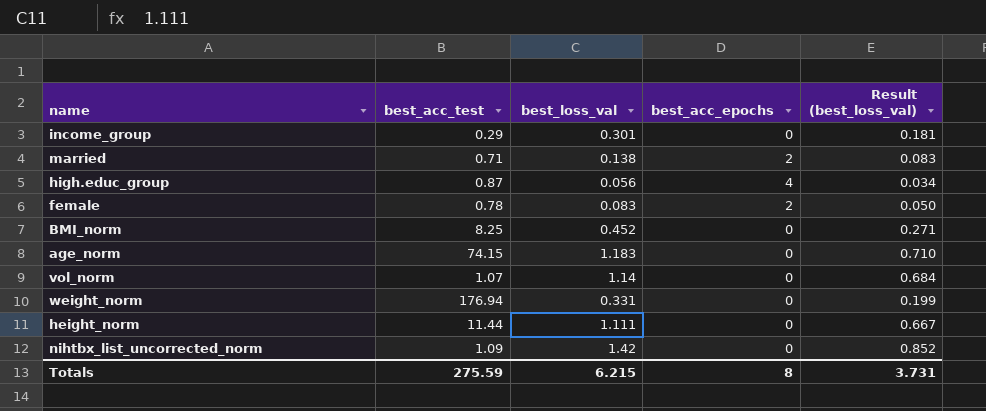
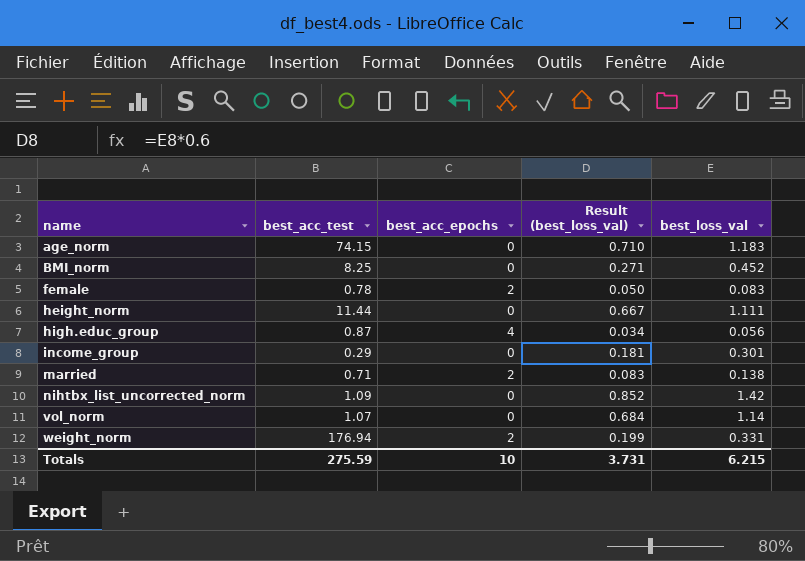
row order: none -> name ascending
column best_loss_val | position: 3 -> 5
weight_norm | best_acc_epochs: 0 -> 2
Totals | best_acc_epochs: 8 -> 10

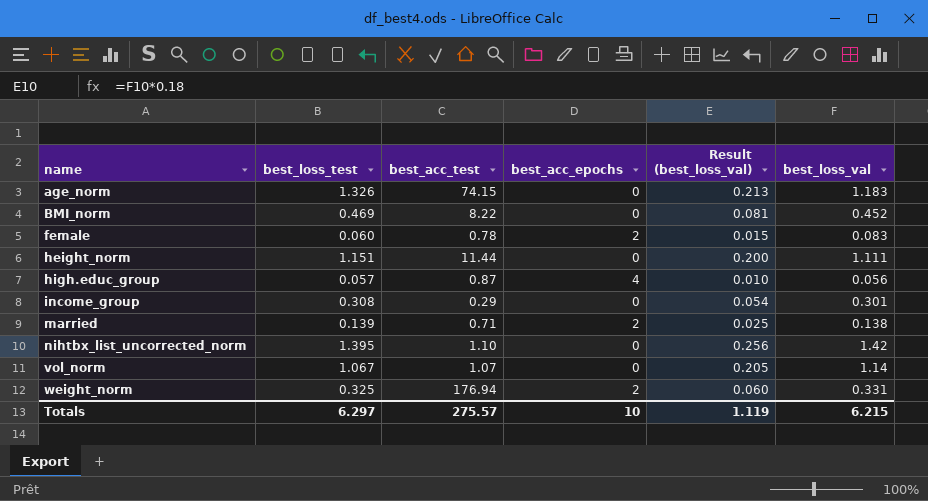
column best_loss_test | position: none -> 2
column Result (best_loss_val) | formula: [best_loss_val] * 0.6 -> [best_loss_val] * 0.18
BMI_norm | best_acc_test: 8.25 -> 8.22
nihtbx_list_uncorrected_norm | best_acc_test: 1.09 -> 1.10
Totals | best_acc_test: 275.59 -> 275.57
Totals | Result (best_loss_val): 3.731 -> 1.119

